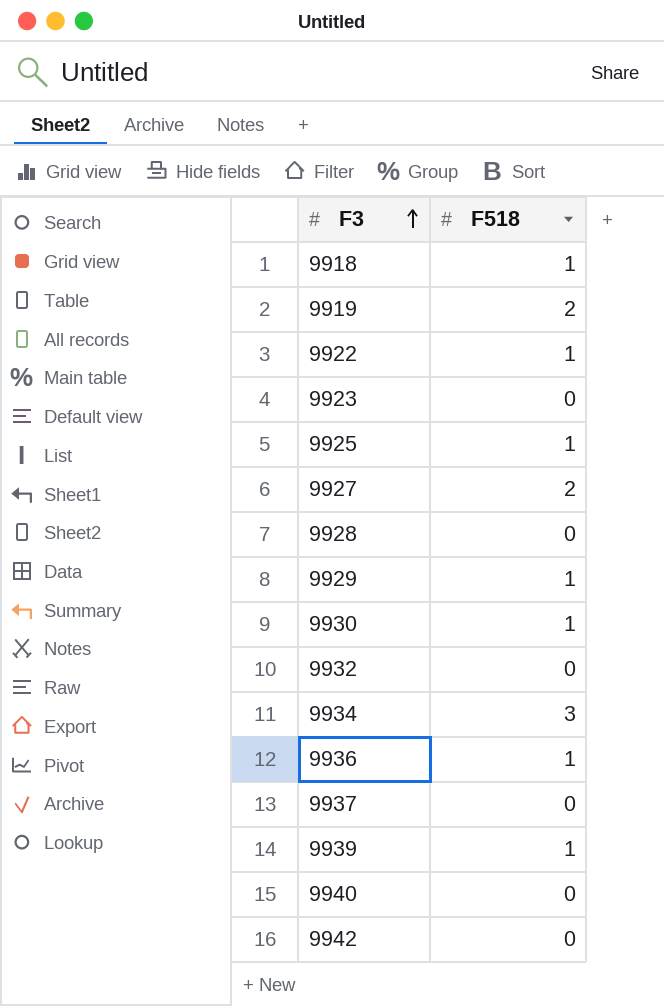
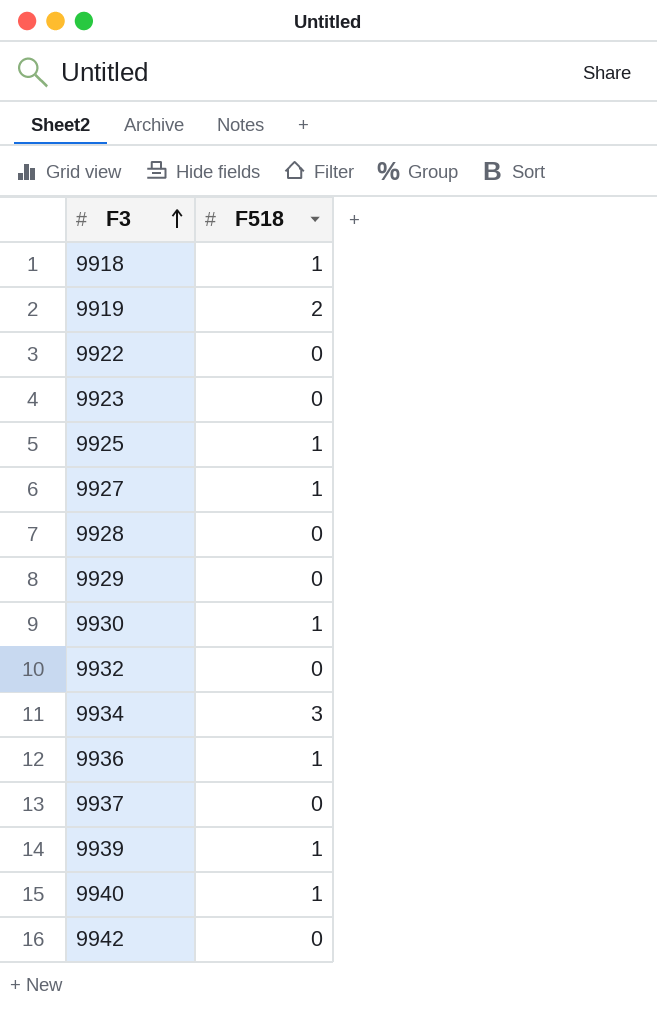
9922 | F518: 1 -> 0
9927 | F518: 2 -> 1
9929 | F518: 1 -> 0
9940 | F518: 0 -> 1

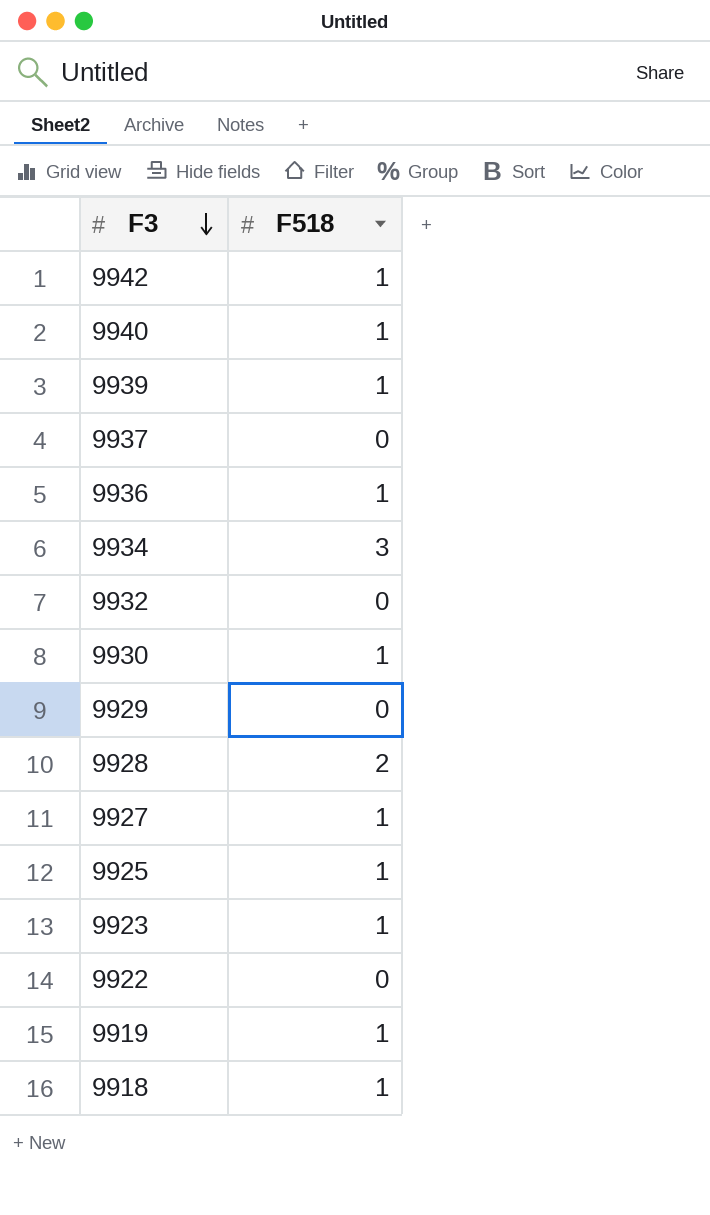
row order: F3 ascending -> F3 descending
9942 | F518: 0 -> 1
9928 | F518: 0 -> 2
9923 | F518: 0 -> 1
9919 | F518: 2 -> 1

